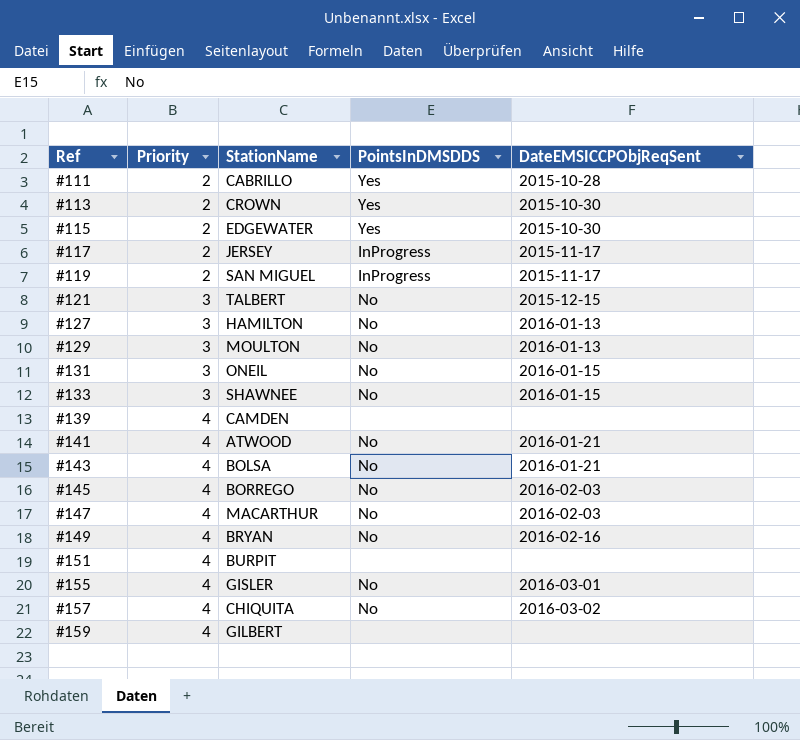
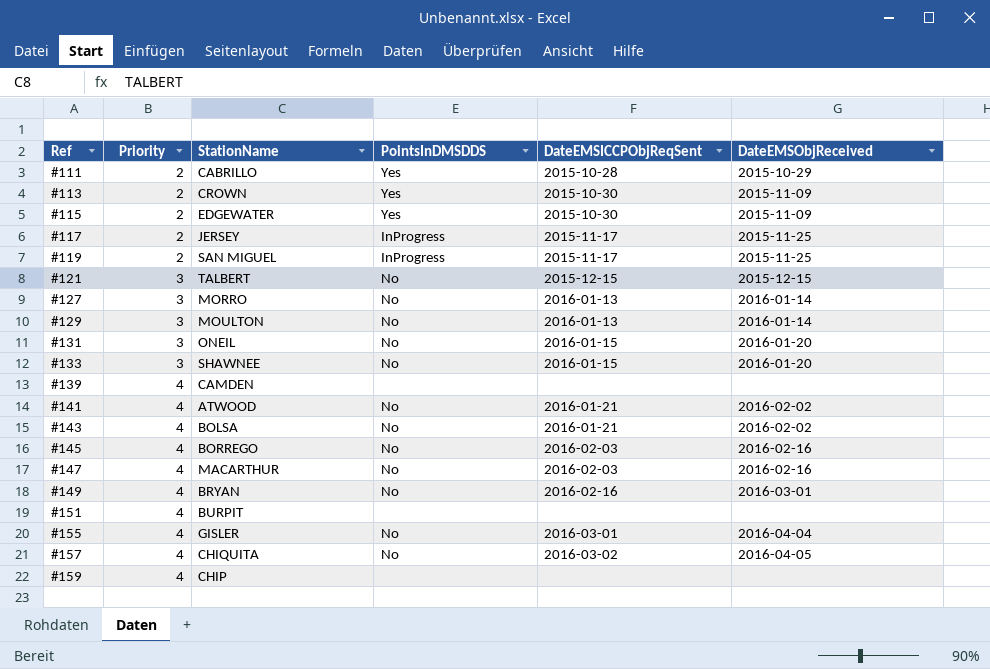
column DateEMSObjReceived | position: none -> 6
#127 | StationName: HAMILTON -> MORRO
#159 | StationName: GILBERT -> CHIP

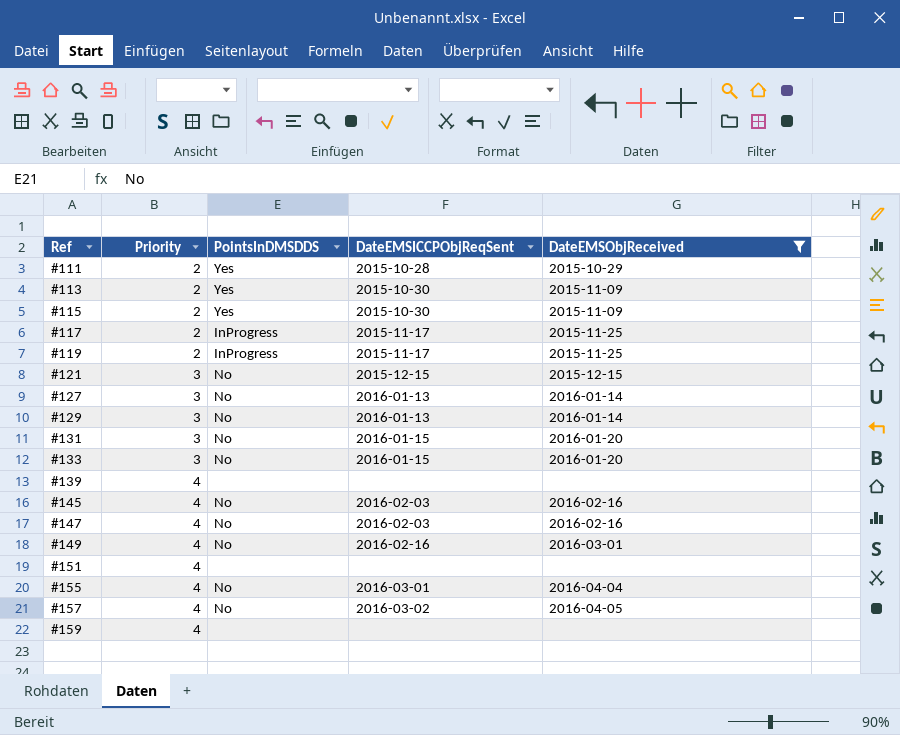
filter: none -> DateEMSObjReceived != 2016-02-02
column StationName | position: 3 -> none

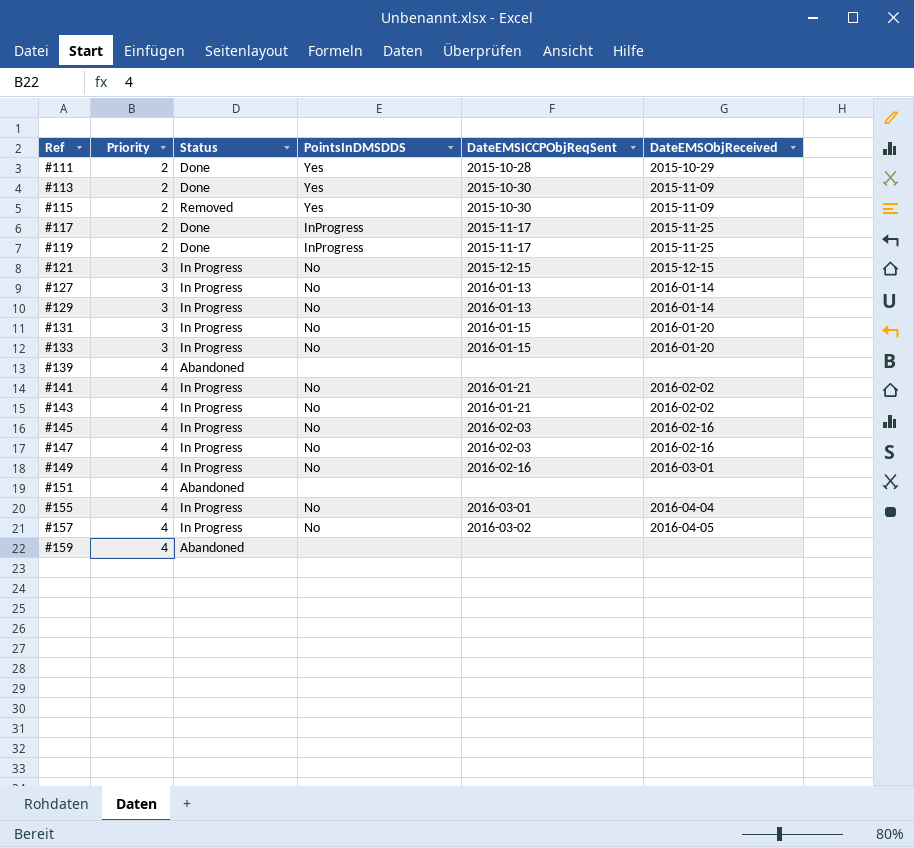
filter: DateEMSObjReceived != 2016-02-02 -> none
column Status | position: none -> 3

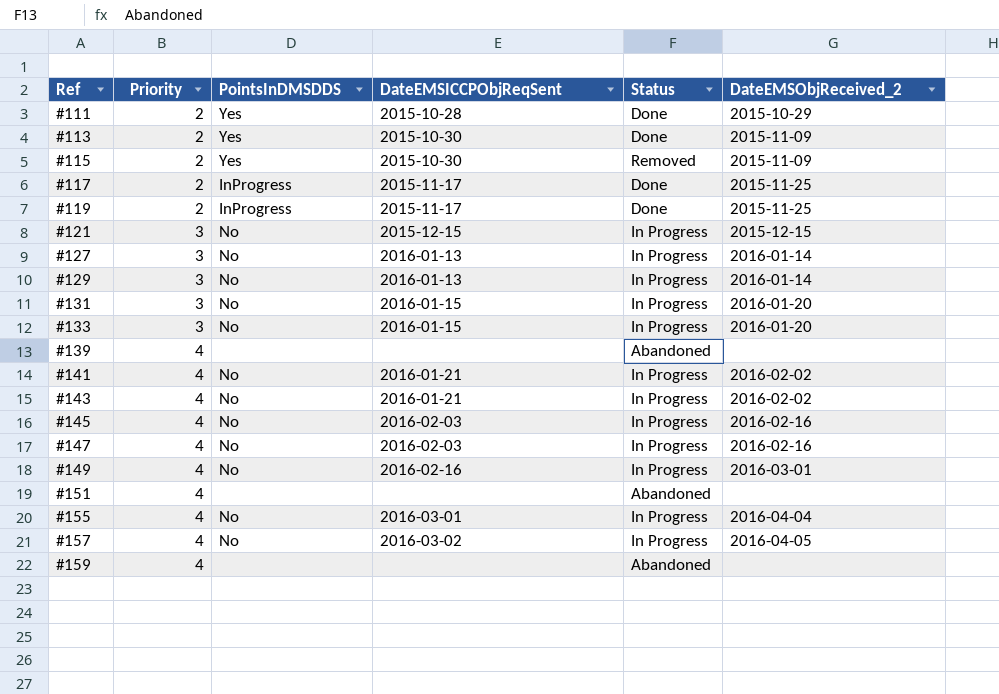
column Status | position: 3 -> 5
column name: DateEMSObjReceived -> DateEMSObjReceived_2

